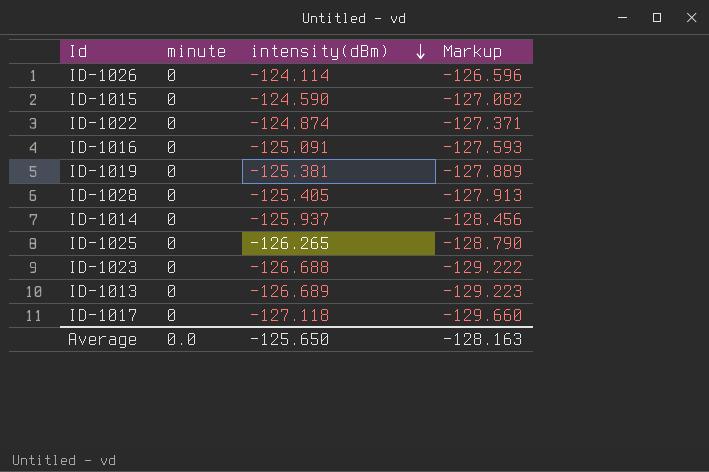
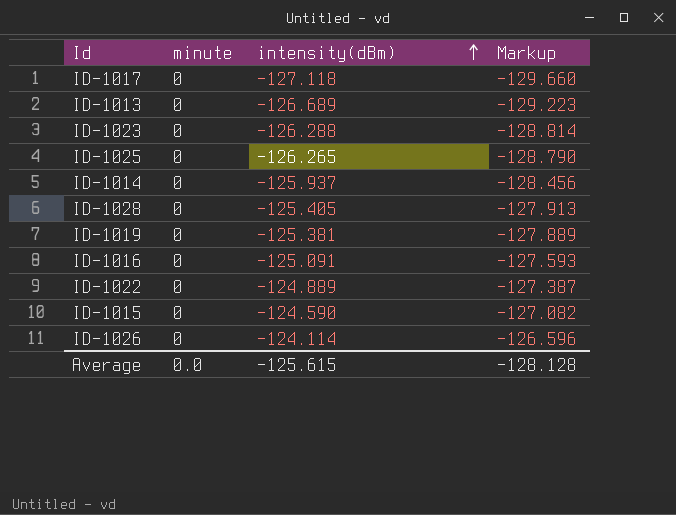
row order: intensity(dBm) descending -> intensity(dBm) ascending
ID-1023 | intensity(dBm): -126.688 -> -126.288
ID-1023 | Markup: -129.222 -> -128.814
ID-1022 | intensity(dBm): -124.874 -> -124.889
ID-1022 | Markup: -127.371 -> -127.387
Average | intensity(dBm): -125.650 -> -125.615
Average | Markup: -128.163 -> -128.128

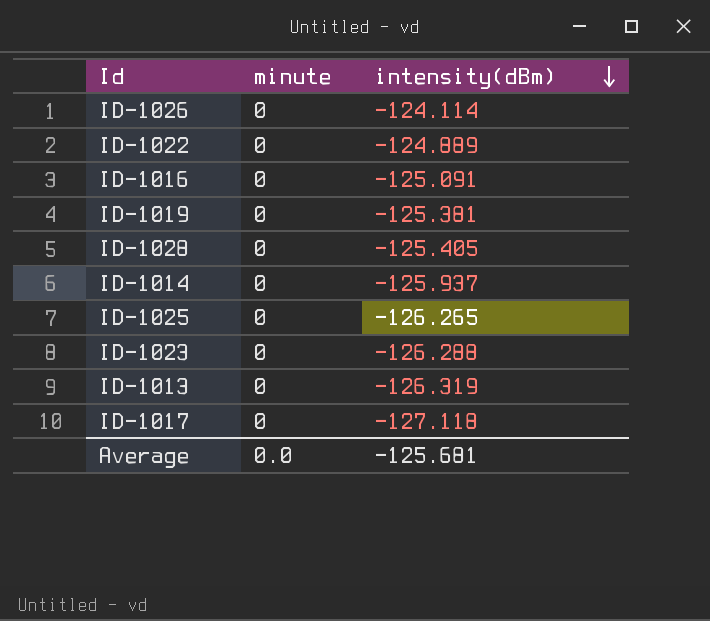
row order: intensity(dBm) ascending -> intensity(dBm) descending
column Markup | formula: [intensity(dBm)] * 1.02 -> none
row ID-1015: 0 | -124.590 | -127.082 -> none
ID-1013 | intensity(dBm): -126.689 -> -126.319
Average | intensity(dBm): -125.615 -> -125.681

